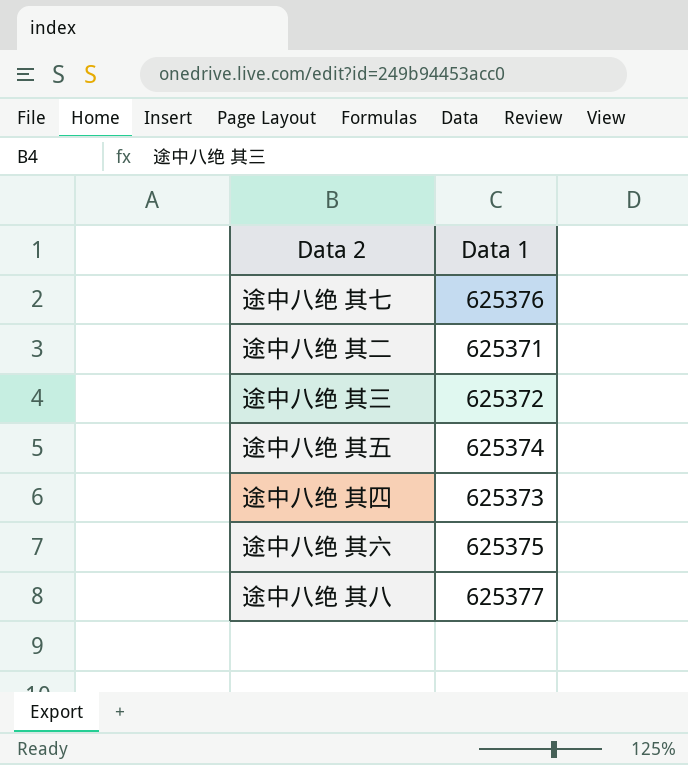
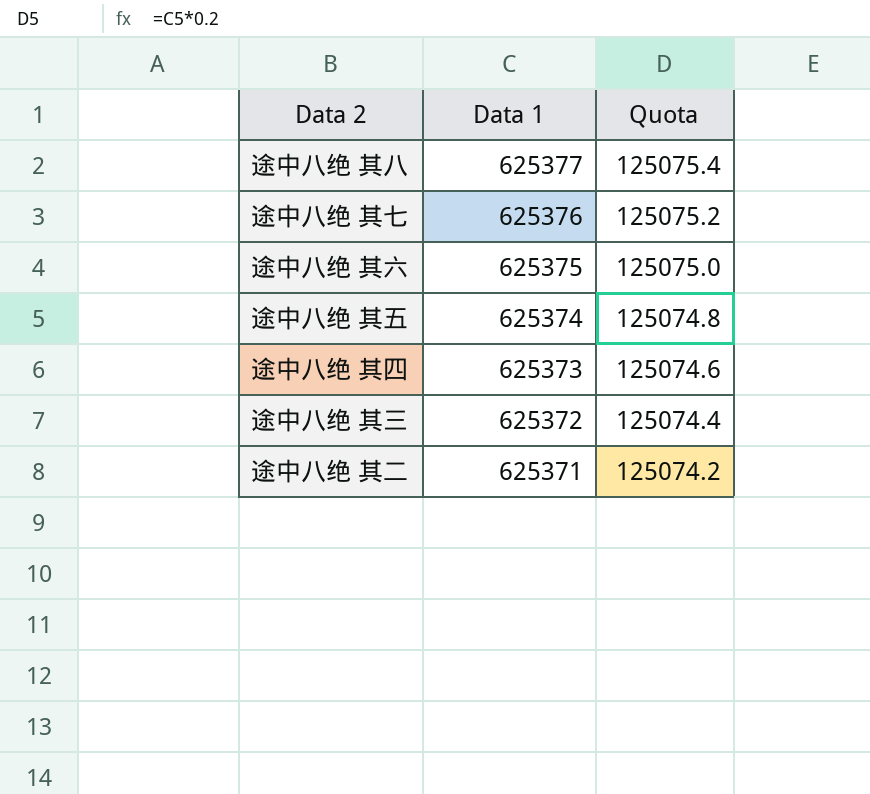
row order: none -> Data 1 descending
column Quota | formula: none -> [Data 1] * 0.2

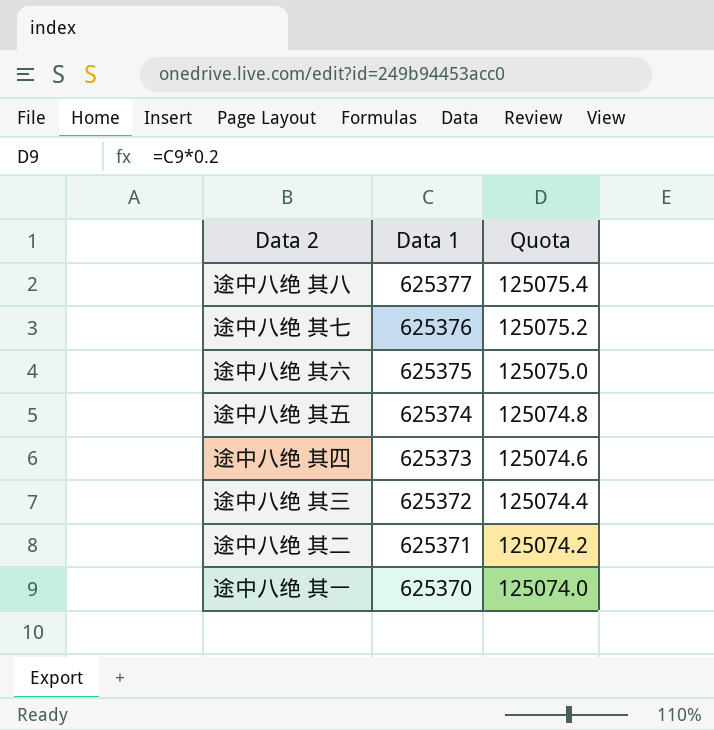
row 途中八绝 其一: none -> 625370 | 125074.0

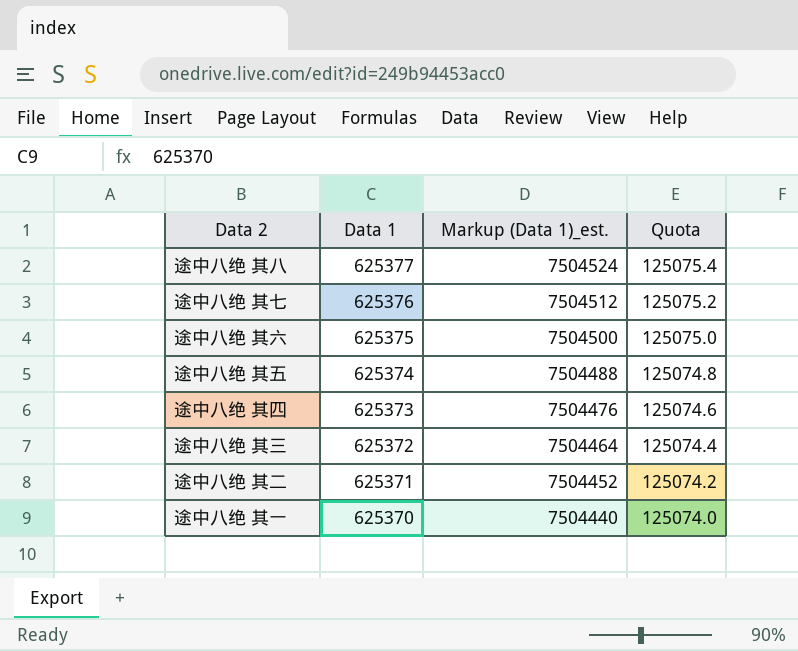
column Markup (Data 1)_est. | formula: none -> [Data 1] * 12

